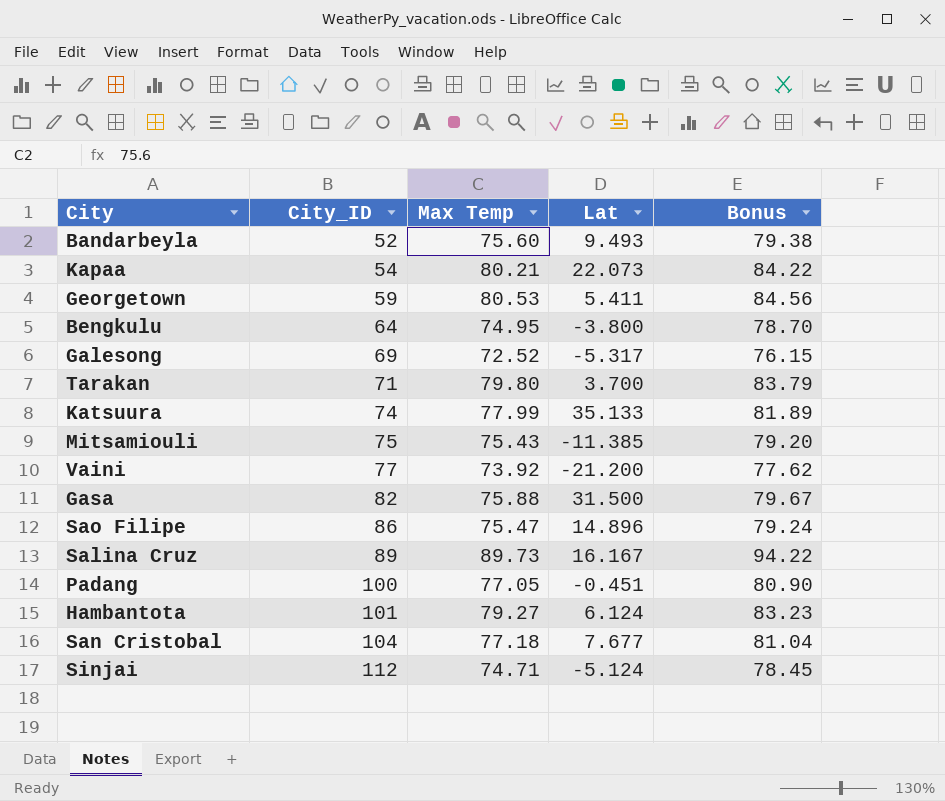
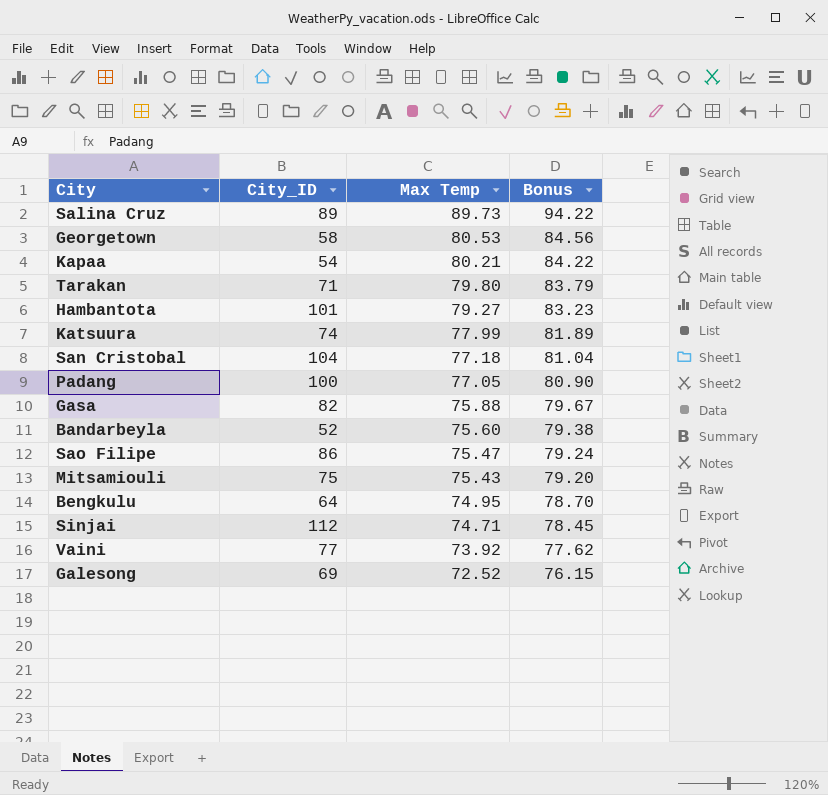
row order: City_ID ascending -> Max Temp descending
column Lat | position: 4 -> none
Georgetown | City_ID: 59 -> 58

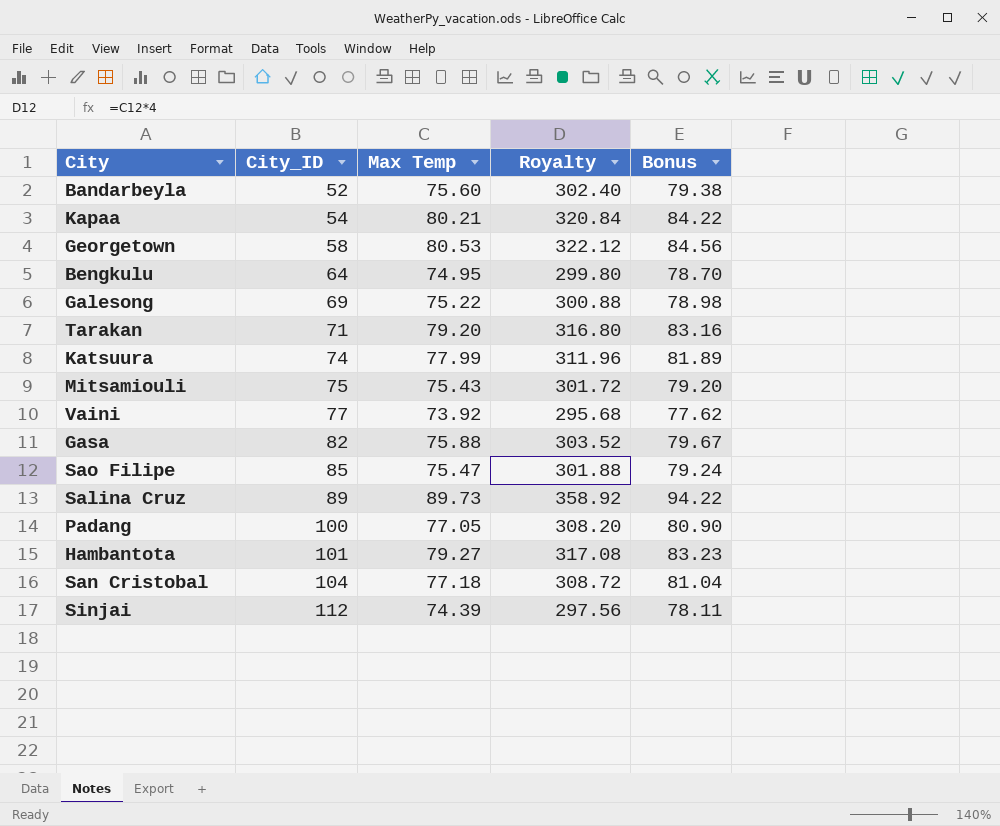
row order: Max Temp descending -> City_ID ascending
column Royalty | formula: none -> [Max Temp] * 4
Galesong | Max Temp: 72.52 -> 75.22
Galesong | Bonus: 76.15 -> 78.98
Tarakan | Max Temp: 79.80 -> 79.20
Tarakan | Bonus: 83.79 -> 83.16
Sao Filipe | City_ID: 86 -> 85
Sinjai | Max Temp: 74.71 -> 74.39
Sinjai | Bonus: 78.45 -> 78.11

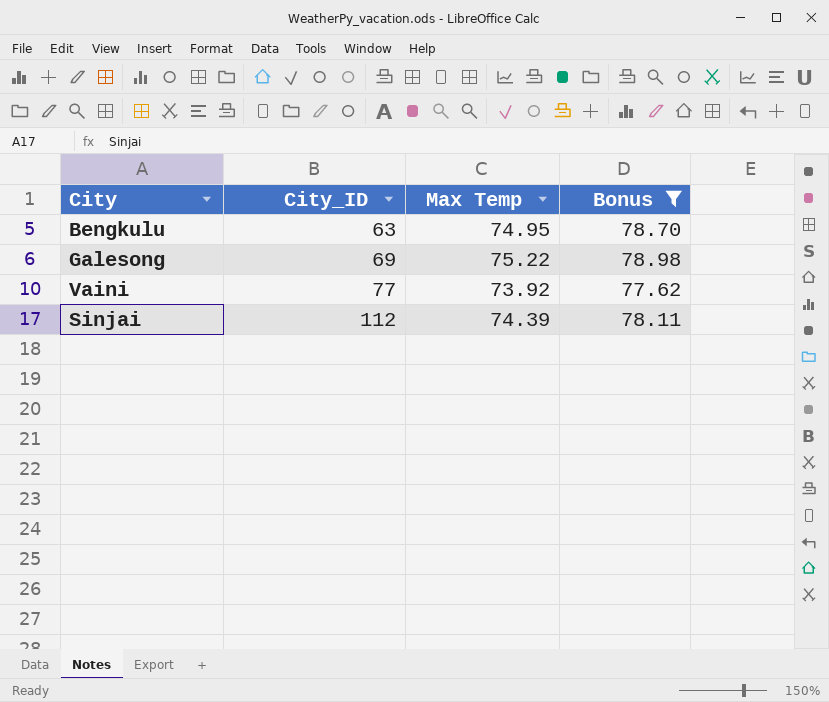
filter: none -> Bonus <= 78.98
column Royalty | formula: [Max Temp] * 4 -> none
Bengkulu | City_ID: 64 -> 63

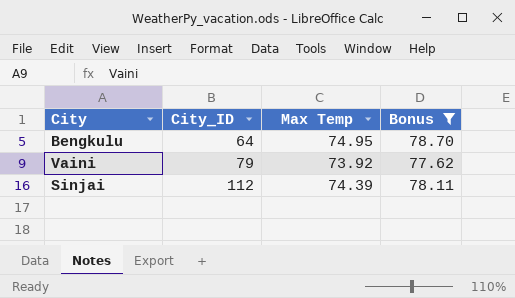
row Galesong: 69 | 75.22 | 78.98 -> none
Bengkulu | City_ID: 63 -> 64
Vaini | City_ID: 77 -> 79

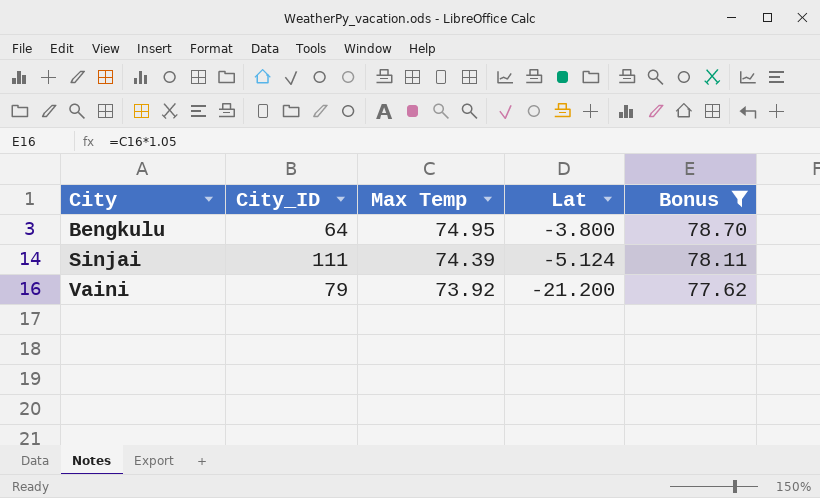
row order: City_ID ascending -> City ascending
column Lat | position: none -> 4
Sinjai | City_ID: 112 -> 111

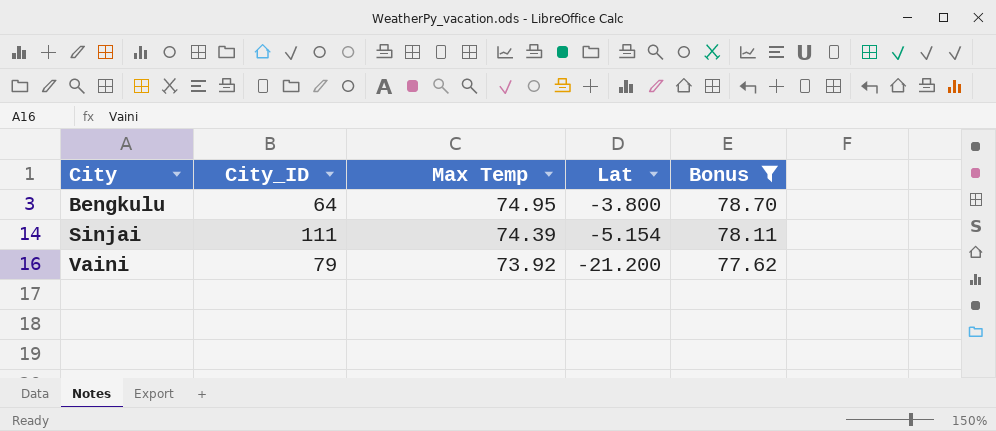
Sinjai | Lat: -5.124 -> -5.154

